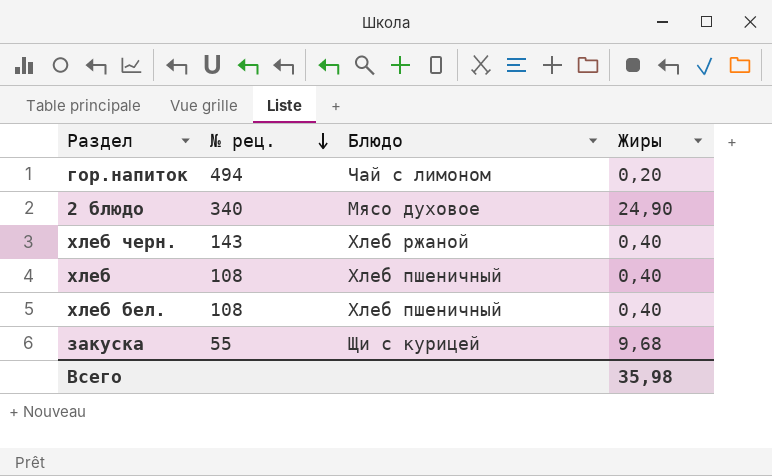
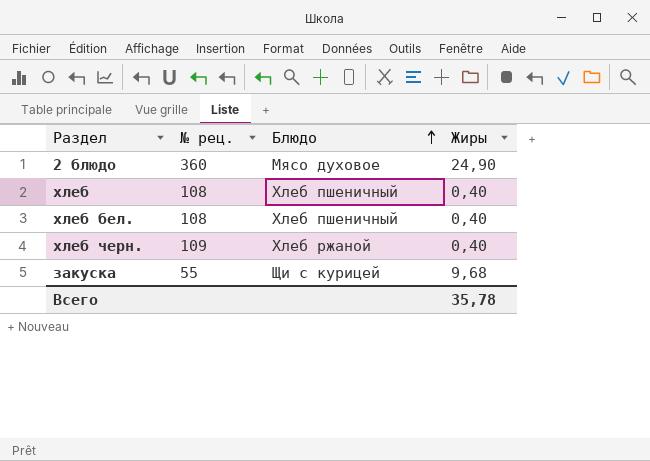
row order: № рец. descending -> Блюдо ascending
row гор.напиток: 494 | Чай с лимоном | 0,20 -> none
2 блюдо | № рец.: 340 -> 360
хлеб черн. | № рец.: 143 -> 109
Всего | Жиры: 35,98 -> 35,78

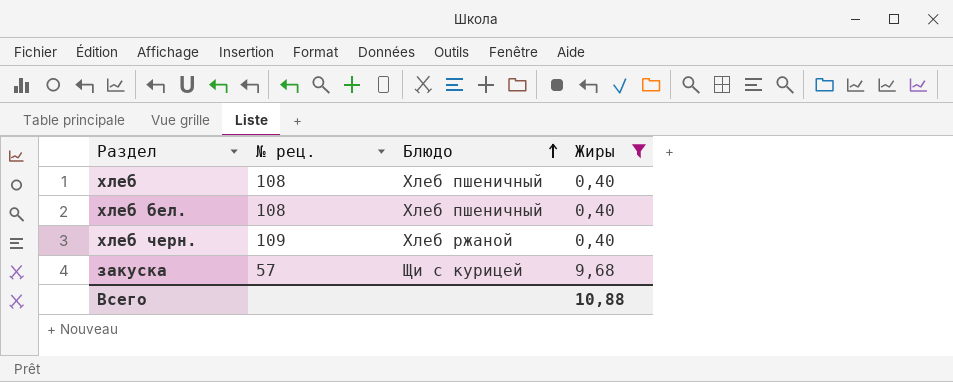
filter: none -> Жиры != 24,90
закуска | № рец.: 55 -> 57
Всего | Жиры: 35,78 -> 10,88

